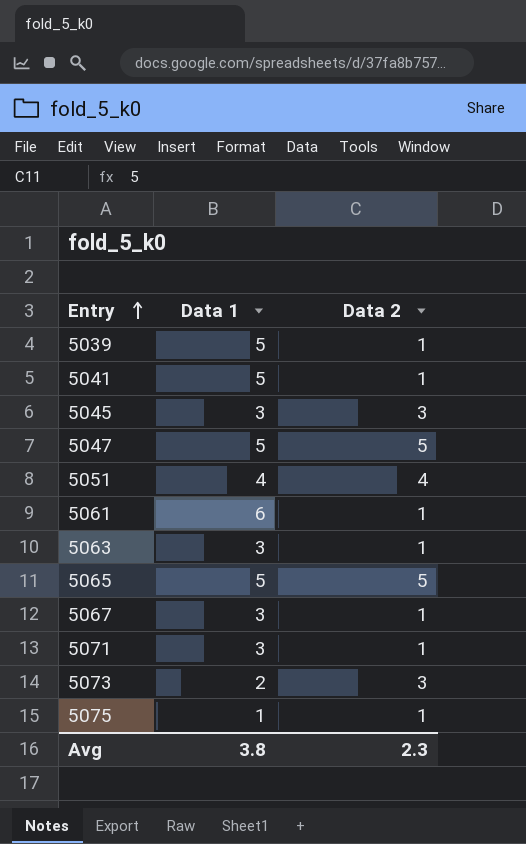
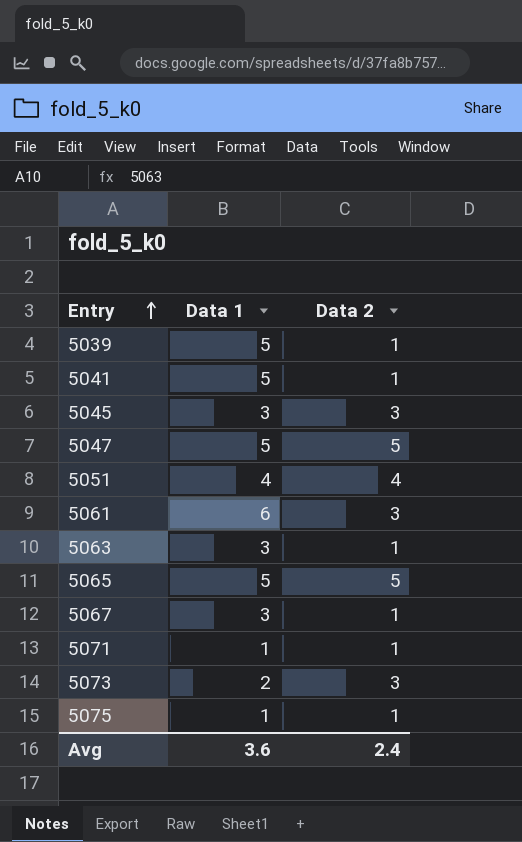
5061 | Data 2: 1 -> 3
5071 | Data 1: 3 -> 1
Avg | Data 1: 3.8 -> 3.6
Avg | Data 2: 2.3 -> 2.4

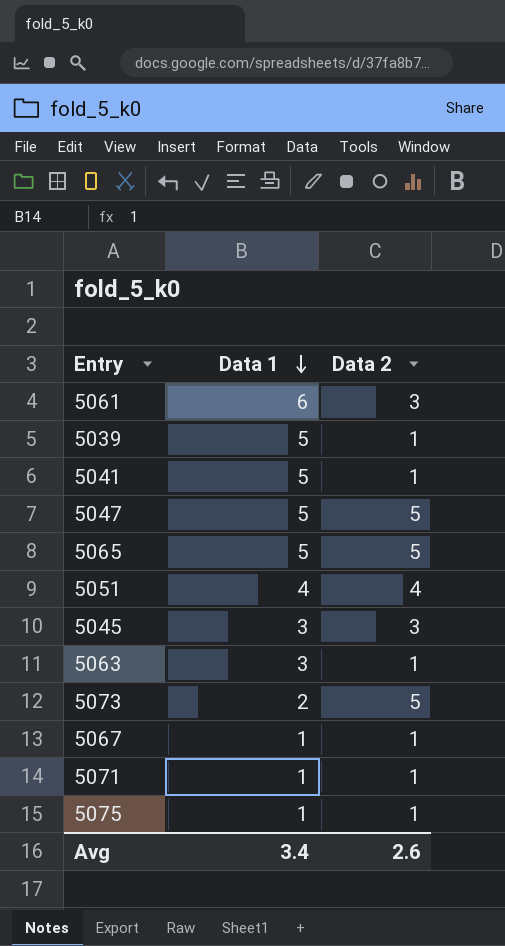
row order: Entry ascending -> Data 1 descending
5073 | Data 2: 3 -> 5
5067 | Data 1: 3 -> 1
Avg | Data 1: 3.6 -> 3.4
Avg | Data 2: 2.4 -> 2.6

